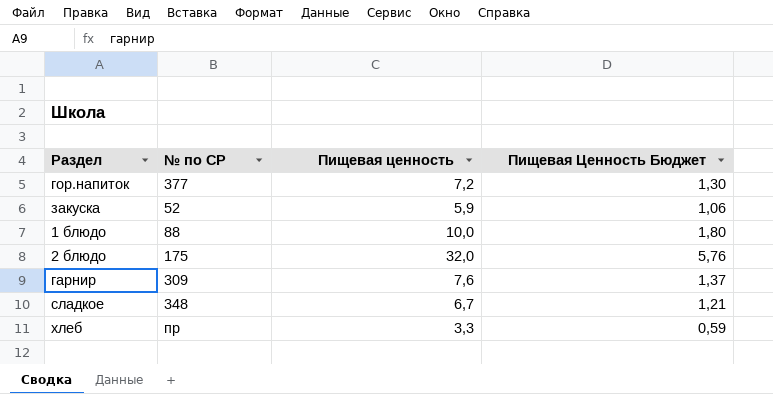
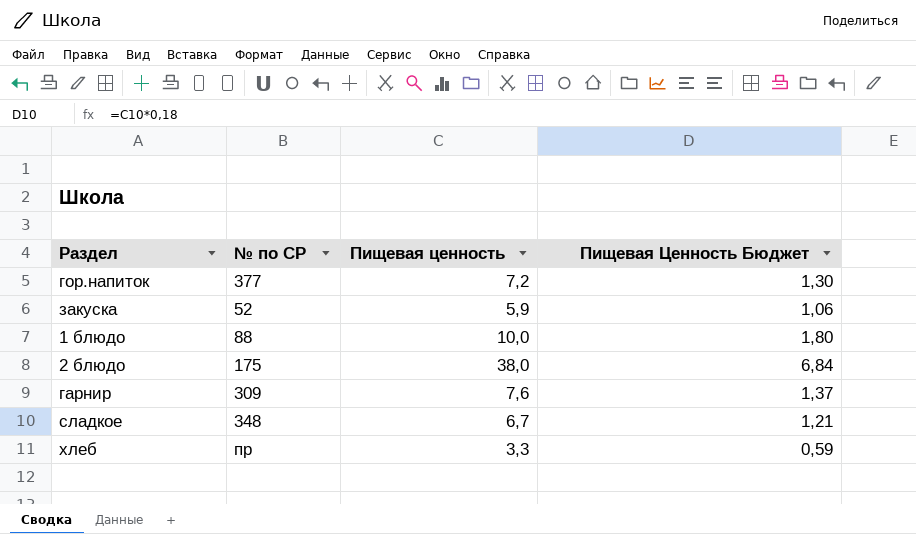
2 блюдо | Пищевая ценность: 32,0 -> 38,0
2 блюдо | Пищевая Ценность Бюджет: 5,76 -> 6,84

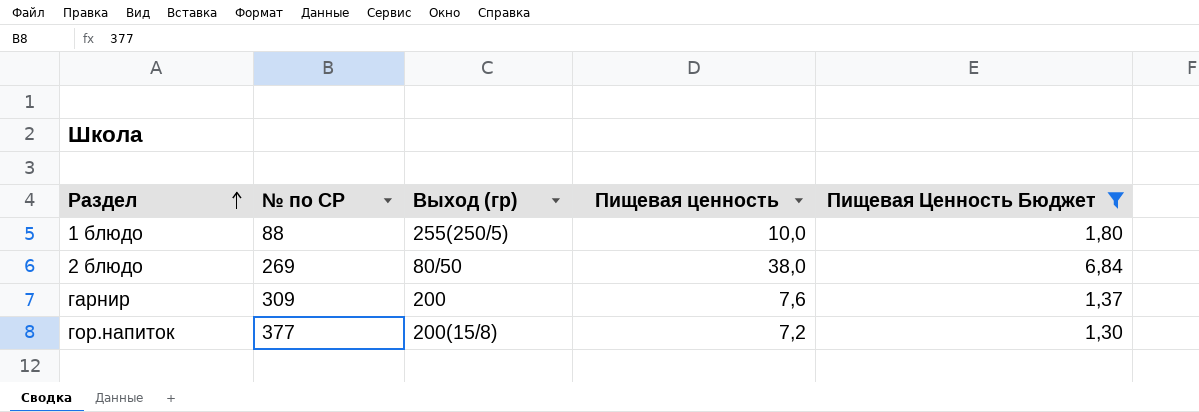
filter: none -> Пищевая Ценность Бюджет >= 1,30
row order: none -> Раздел ascending
column Выход (гр) | position: none -> 3
2 блюдо | № по СР: 175 -> 269

